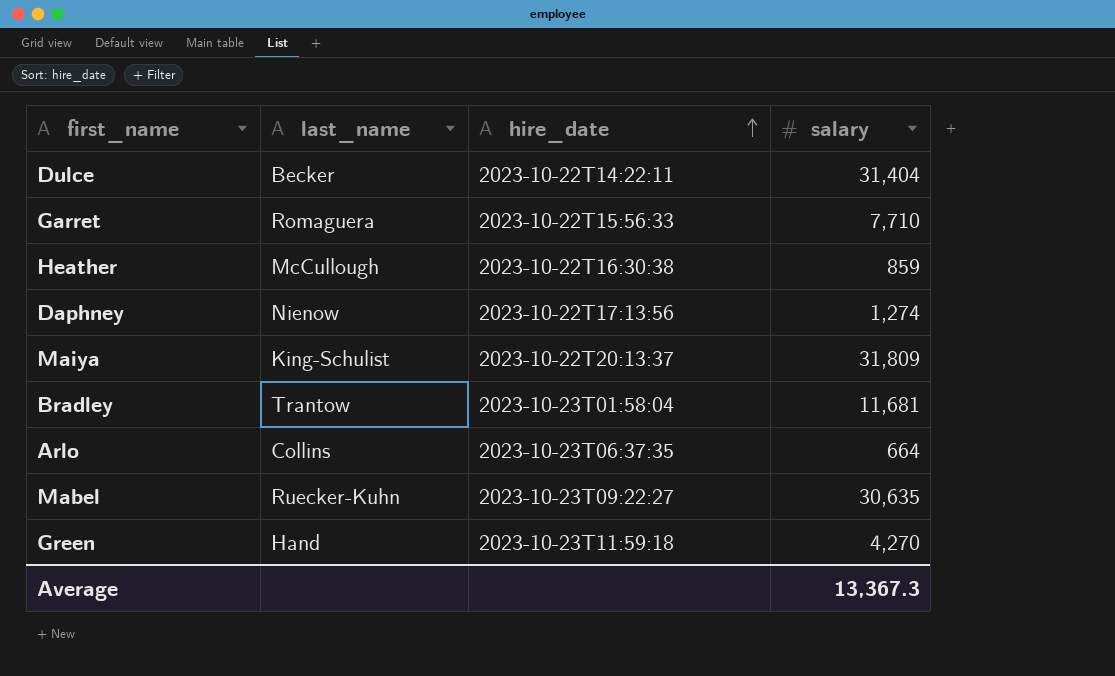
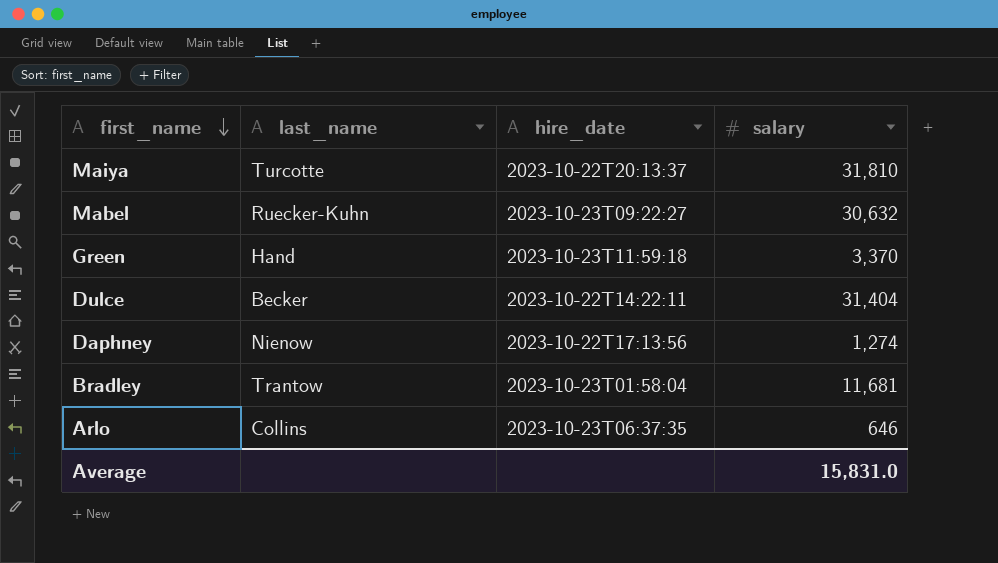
row order: hire_date ascending -> first_name descending
row Garret: Romaguera | 2023-10-22T15:56:33 | 7,710 -> none
row Heather: McCullough | 2023-10-22T16:30:38 | 859 -> none
Maiya | last_name: King-Schulist -> Turcotte
Maiya | salary: 31,809 -> 31,810
Mabel | salary: 30,635 -> 30,632
Green | salary: 4,270 -> 3,370
Arlo | salary: 664 -> 646
Average | salary: 13,367.3 -> 15,831.0

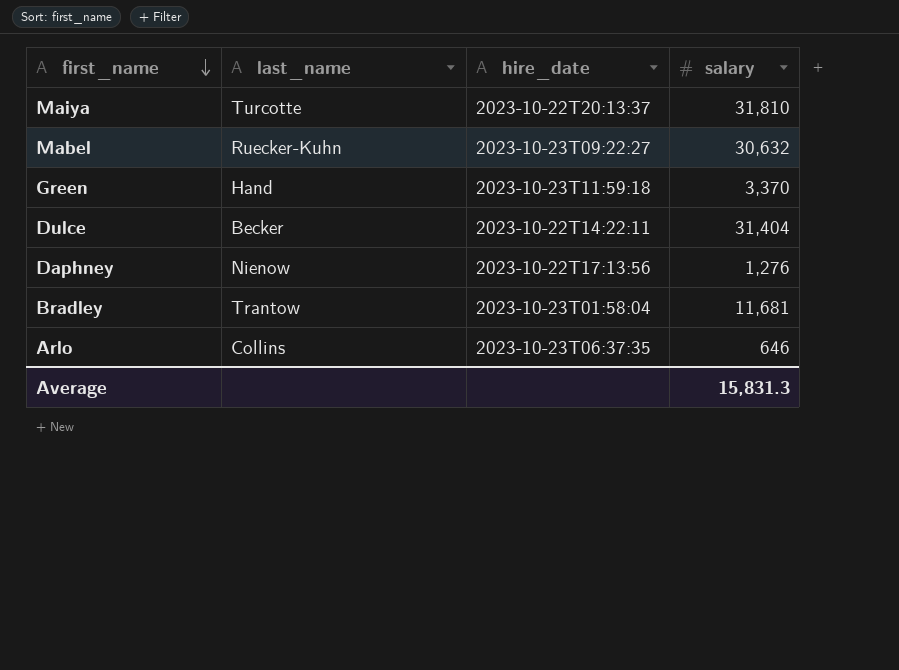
Daphney | salary: 1,274 -> 1,276
Average | salary: 15,831.0 -> 15,831.3

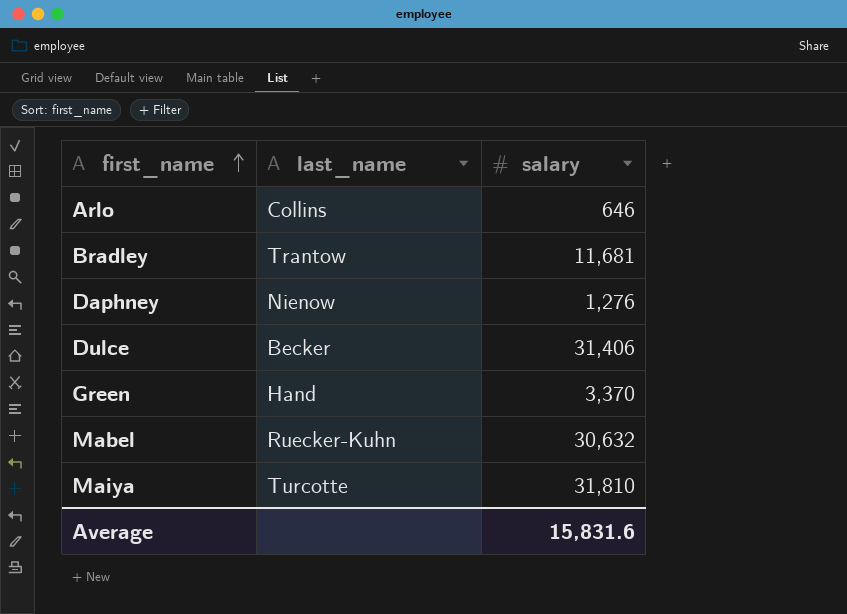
row order: first_name descending -> first_name ascending
column hire_date | position: 3 -> none
Dulce | salary: 31,404 -> 31,406
Average | salary: 15,831.3 -> 15,831.6

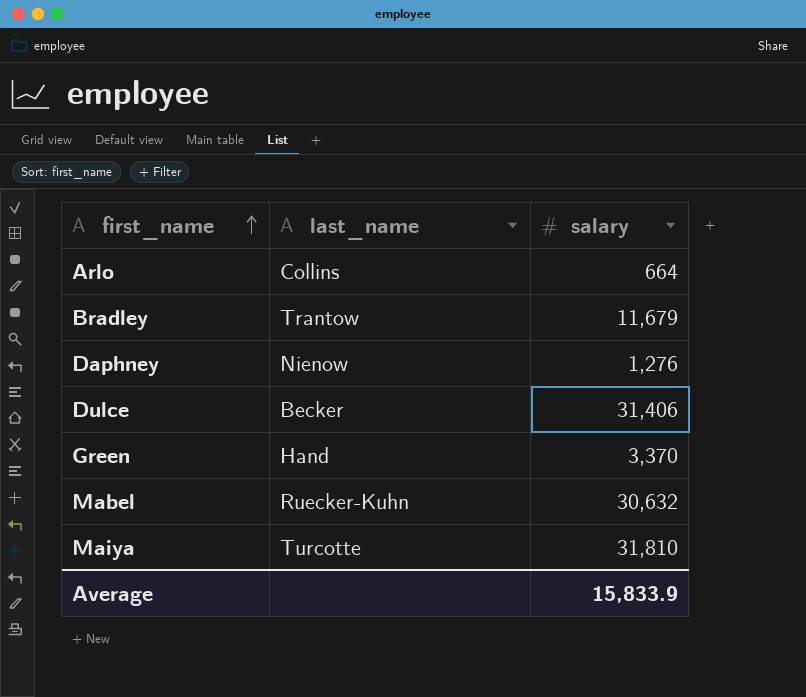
Arlo | salary: 646 -> 664
Bradley | salary: 11,681 -> 11,679
Average | salary: 15,831.6 -> 15,833.9

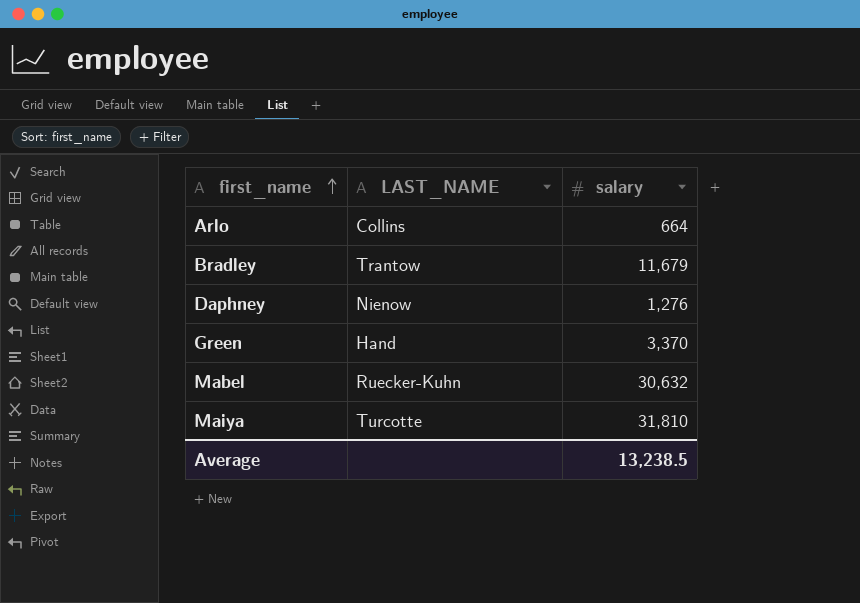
column name: last_name -> LAST_NAME
row Dulce: Becker | 31,406 -> none
Average | salary: 15,833.9 -> 13,238.5

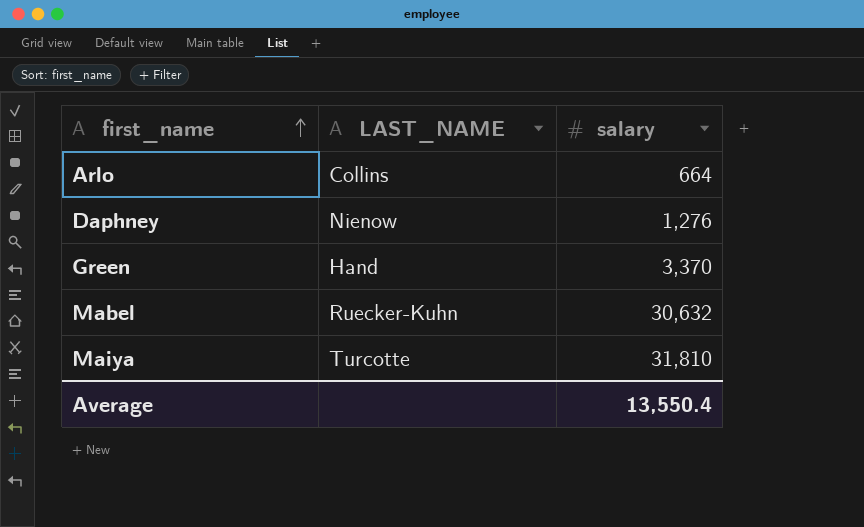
row Bradley: Trantow | 11,679 -> none
Average | salary: 13,238.5 -> 13,550.4

